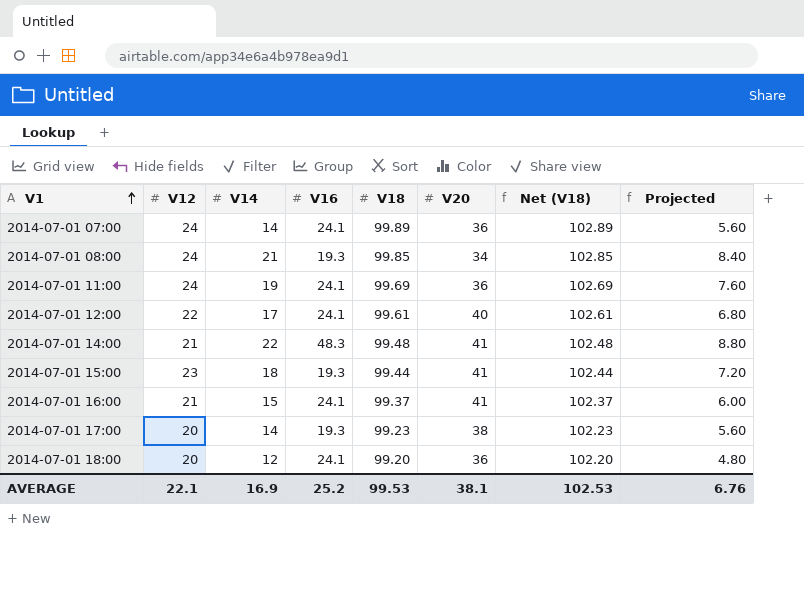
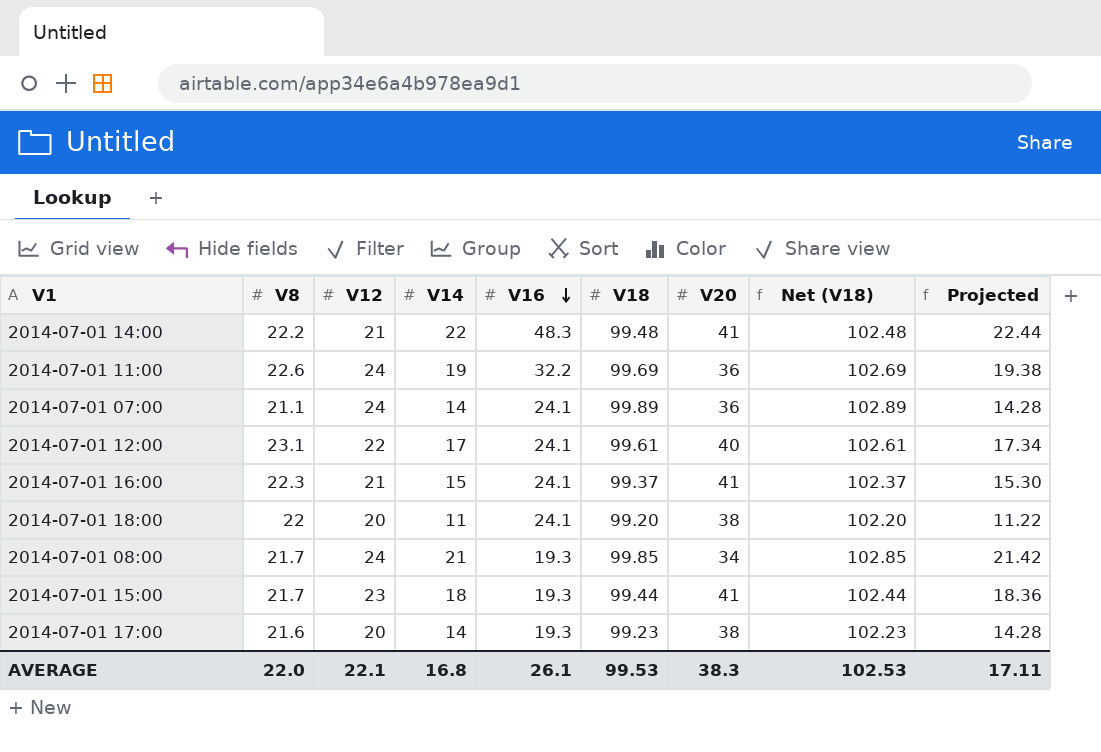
row order: V1 ascending -> V16 descending
column V8 | position: none -> 2
column Projected | formula: [V14] * 0.4 -> [V14] * 1.02
2014-07-01 11:00 | V16: 24.1 -> 32.2
2014-07-01 18:00 | V14: 12 -> 11
2014-07-01 18:00 | V20: 36 -> 38
AVERAGE | V14: 16.9 -> 16.8
AVERAGE | V16: 25.2 -> 26.1
AVERAGE | V20: 38.1 -> 38.3
AVERAGE | Projected: 6.76 -> 17.11

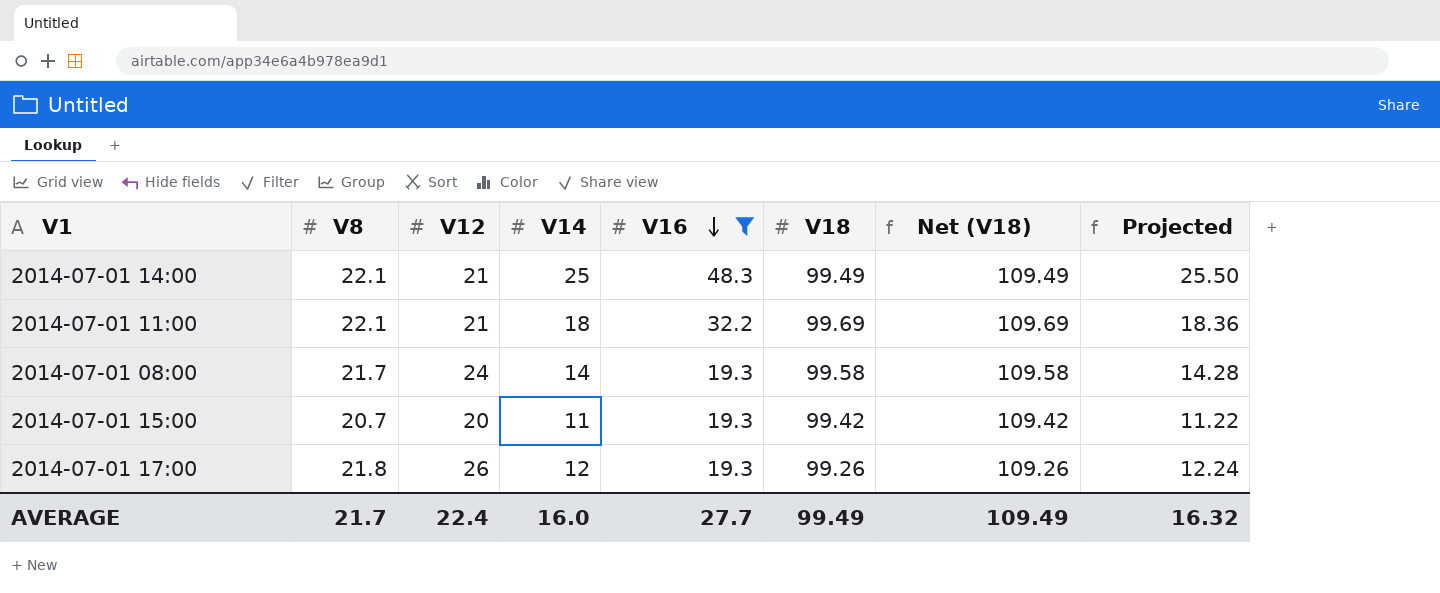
filter: none -> V16 != 24.1
column V20 | position: 7 -> none
column Net (V18) | formula: [V18] + 3 -> [V18] + 10
2014-07-01 14:00 | V8: 22.2 -> 22.1
2014-07-01 14:00 | V14: 22 -> 25
2014-07-01 14:00 | V18: 99.48 -> 99.49
2014-07-01 14:00 | Projected: 22.44 -> 25.50
2014-07-01 11:00 | V8: 22.6 -> 22.1
2014-07-01 11:00 | V12: 24 -> 21
2014-07-01 11:00 | V14: 19 -> 18
2014-07-01 11:00 | Projected: 19.38 -> 18.36
2014-07-01 08:00 | V14: 21 -> 14
2014-07-01 08:00 | V18: 99.85 -> 99.58
2014-07-01 08:00 | Projected: 21.42 -> 14.28
2014-07-01 15:00 | V8: 21.7 -> 20.7
2014-07-01 15:00 | V12: 23 -> 20
2014-07-01 15:00 | V14: 18 -> 11
2014-07-01 15:00 | V18: 99.44 -> 99.42
2014-07-01 15:00 | Projected: 18.36 -> 11.22
2014-07-01 17:00 | V8: 21.6 -> 21.8
2014-07-01 17:00 | V12: 20 -> 26
2014-07-01 17:00 | V14: 14 -> 12
2014-07-01 17:00 | V18: 99.23 -> 99.26
2014-07-01 17:00 | Projected: 14.28 -> 12.24
AVERAGE | V8: 22.0 -> 21.7
AVERAGE | V12: 22.1 -> 22.4
AVERAGE | V14: 16.8 -> 16.0
AVERAGE | V16: 26.1 -> 27.7
AVERAGE | V18: 99.53 -> 99.49
AVERAGE | Net (V18): 102.53 -> 109.49
AVERAGE | Projected: 17.11 -> 16.32

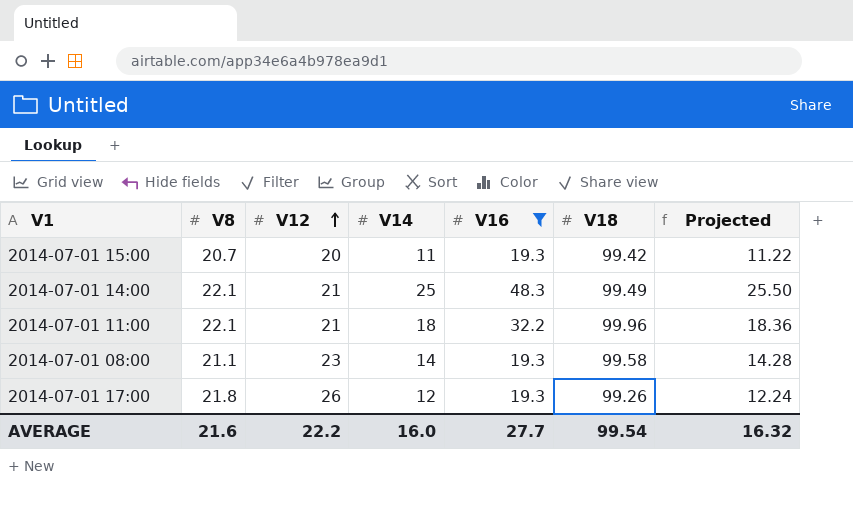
row order: V16 descending -> V12 ascending
column Net (V18) | formula: [V18] + 10 -> none
2014-07-01 11:00 | V18: 99.69 -> 99.96
2014-07-01 08:00 | V8: 21.7 -> 21.1
2014-07-01 08:00 | V12: 24 -> 23
AVERAGE | V8: 21.7 -> 21.6
AVERAGE | V12: 22.4 -> 22.2
AVERAGE | V18: 99.49 -> 99.54

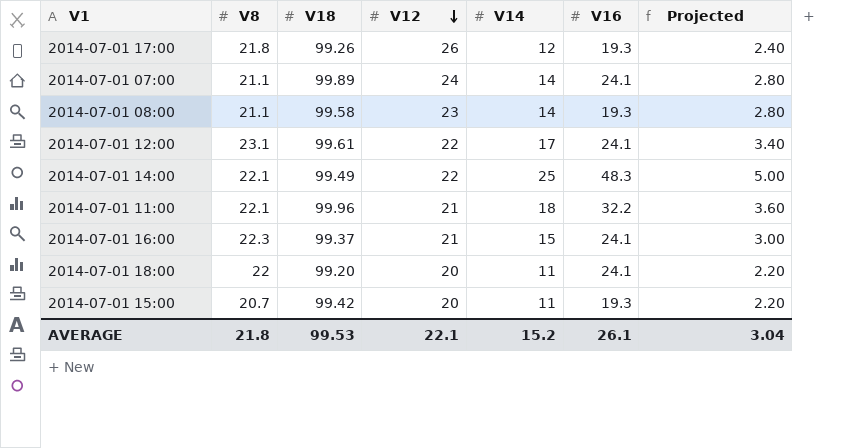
filter: V16 != 24.1 -> none
row order: V12 ascending -> V12 descending
column V18 | position: 6 -> 3
column Projected | formula: [V14] * 1.02 -> [V14] * 0.2
2014-07-01 14:00 | V12: 21 -> 22
AVERAGE | V8: 21.6 -> 21.8
AVERAGE | V18: 99.54 -> 99.53
AVERAGE | V12: 22.2 -> 22.1
AVERAGE | V14: 16.0 -> 15.2
AVERAGE | V16: 27.7 -> 26.1
AVERAGE | Projected: 16.32 -> 3.04

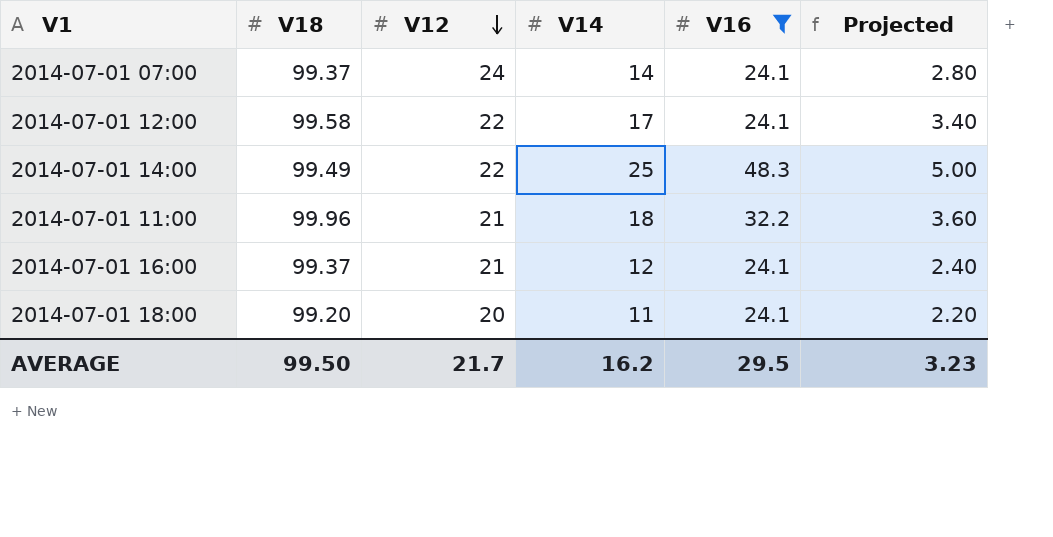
filter: none -> V16 != 19.3
column V8 | position: 2 -> none
2014-07-01 07:00 | V18: 99.89 -> 99.37
2014-07-01 12:00 | V18: 99.61 -> 99.58
2014-07-01 16:00 | V14: 15 -> 12
2014-07-01 16:00 | Projected: 3.00 -> 2.40
AVERAGE | V18: 99.53 -> 99.50
AVERAGE | V12: 22.1 -> 21.7
AVERAGE | V14: 15.2 -> 16.2
AVERAGE | V16: 26.1 -> 29.5
AVERAGE | Projected: 3.04 -> 3.23

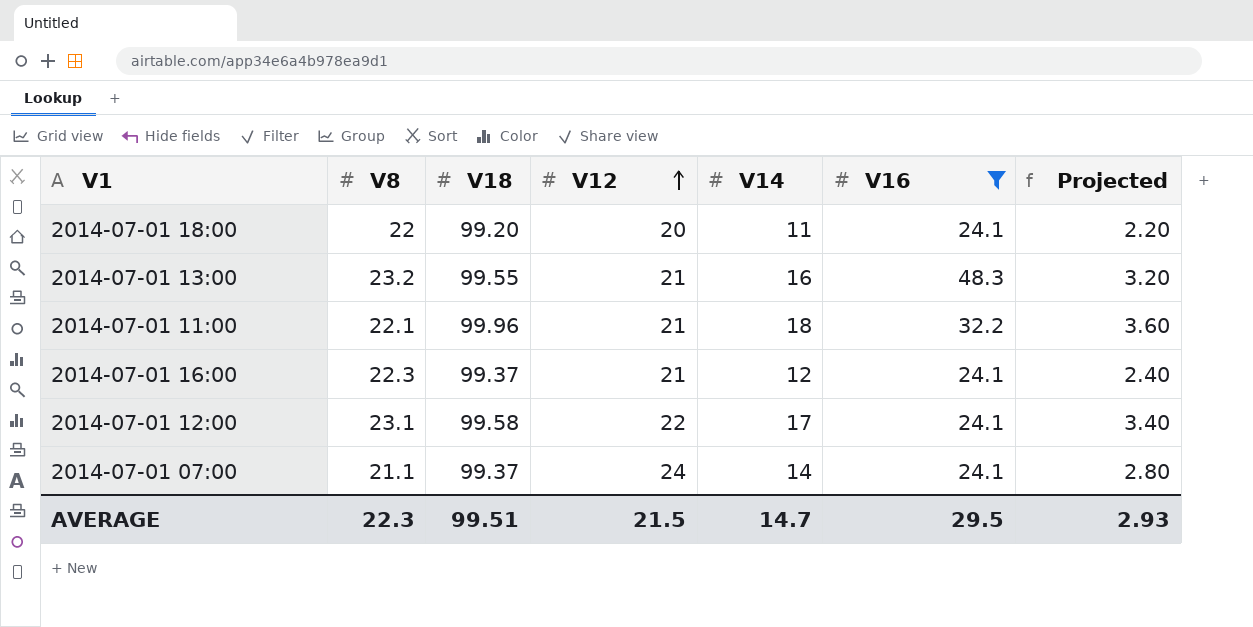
row order: V12 descending -> V12 ascending
column V8 | position: none -> 2
row 2014-07-01 14:00: 99.49 | 22 | 25 | 48.3 | 5.00 -> none
row 2014-07-01 13:00: none -> 23.2 | 99.55 | 21 | 16 | 48.3 | 3.20
AVERAGE | V18: 99.50 -> 99.51
AVERAGE | V12: 21.7 -> 21.5
AVERAGE | V14: 16.2 -> 14.7
AVERAGE | Projected: 3.23 -> 2.93

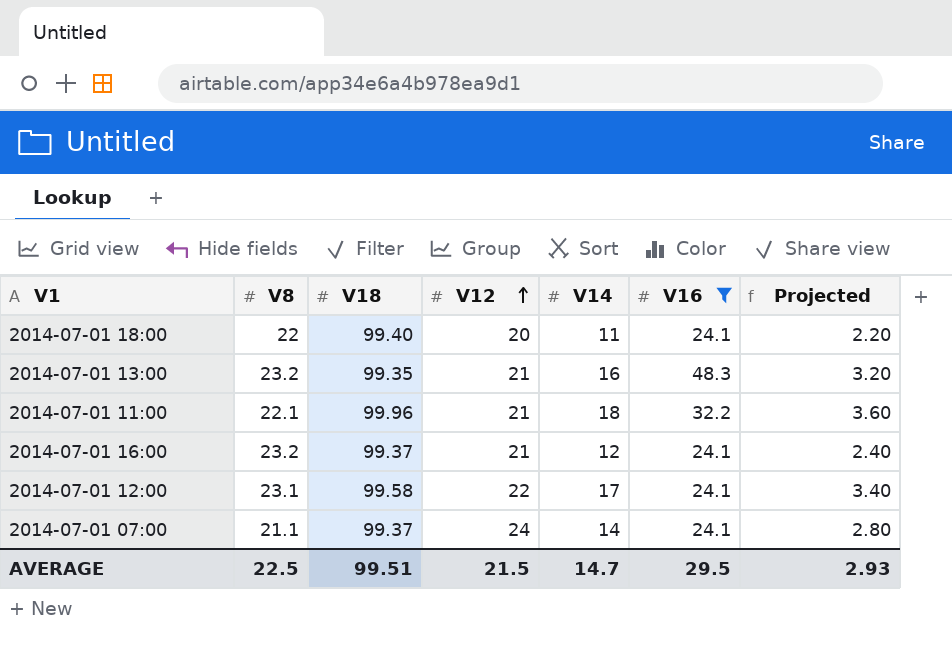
2014-07-01 18:00 | V18: 99.20 -> 99.40
2014-07-01 13:00 | V18: 99.55 -> 99.35
2014-07-01 16:00 | V8: 22.3 -> 23.2
AVERAGE | V8: 22.3 -> 22.5

